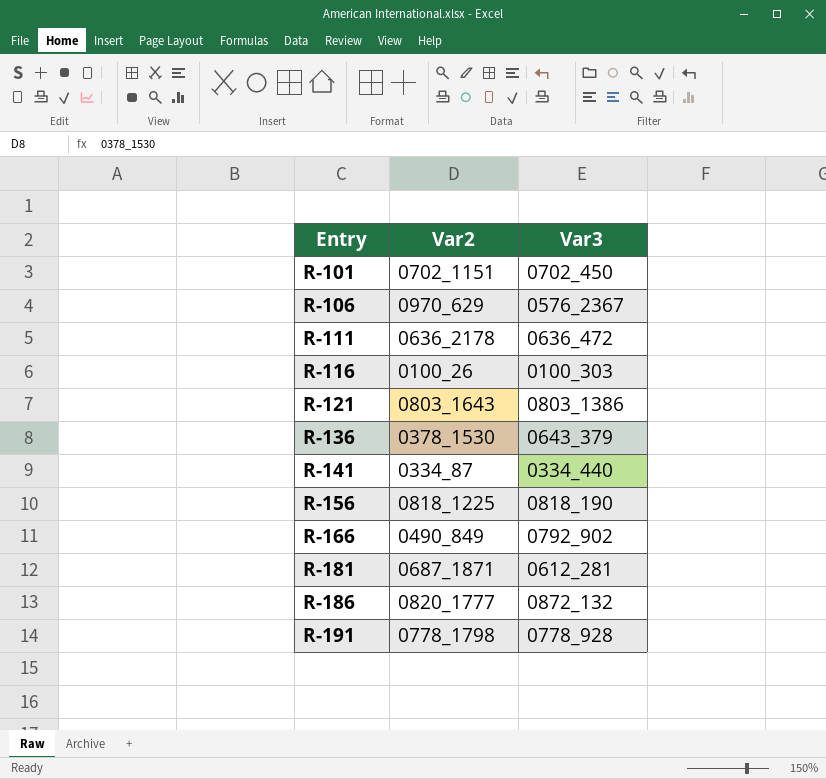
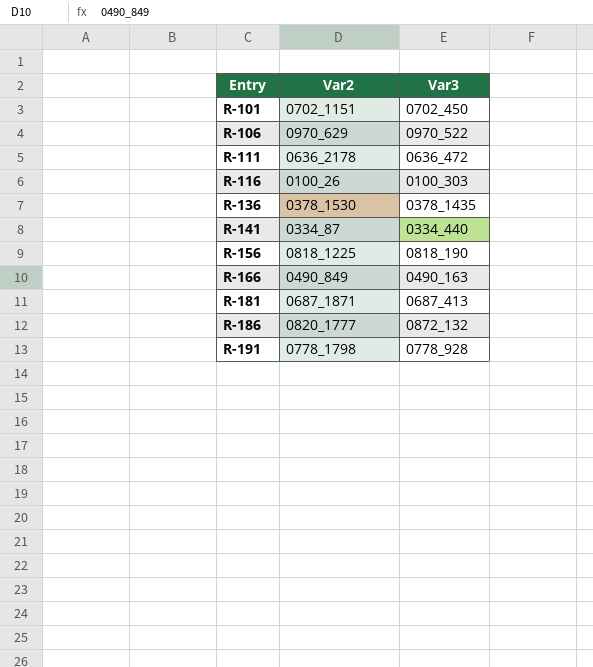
row R-121: 0803_1643 | 0803_1386 -> none
R-106 | Var3: 0576_2367 -> 0970_522
R-136 | Var3: 0643_379 -> 0378_1435
R-166 | Var3: 0792_902 -> 0490_163
R-181 | Var3: 0612_281 -> 0687_413

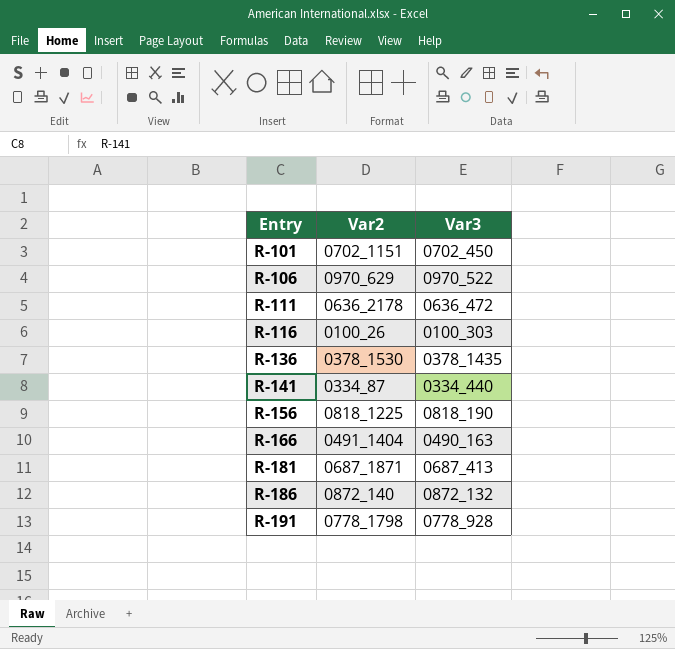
R-166 | Var2: 0490_849 -> 0491_1404
R-186 | Var2: 0820_1777 -> 0872_140

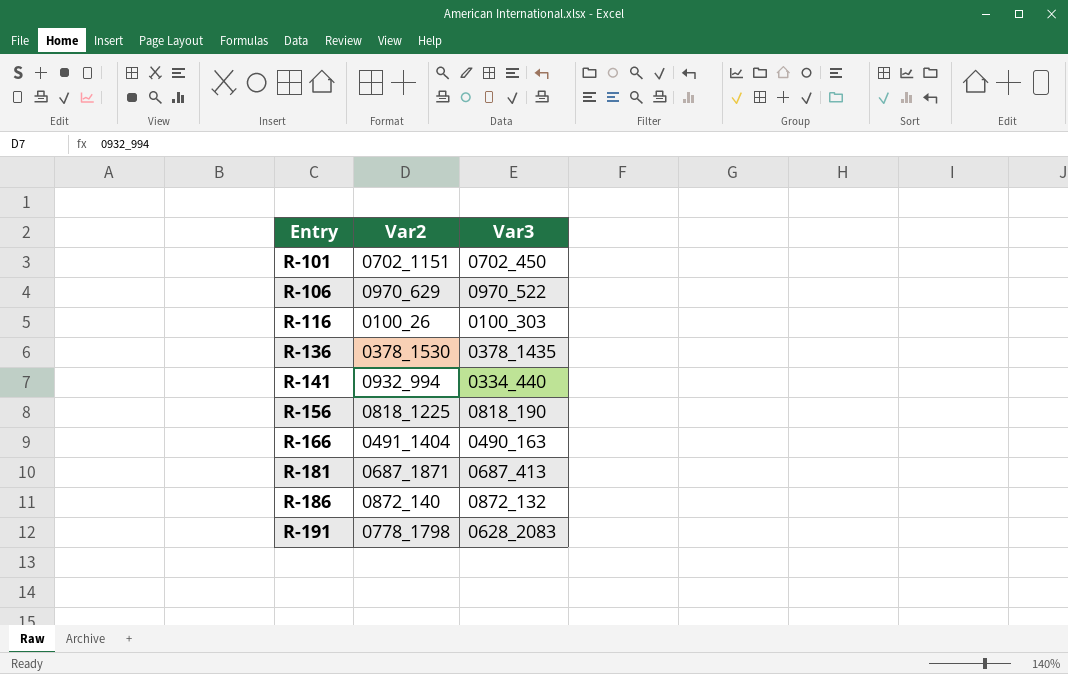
row R-111: 0636_2178 | 0636_472 -> none
R-141 | Var2: 0334_87 -> 0932_994
R-191 | Var3: 0778_928 -> 0628_2083

